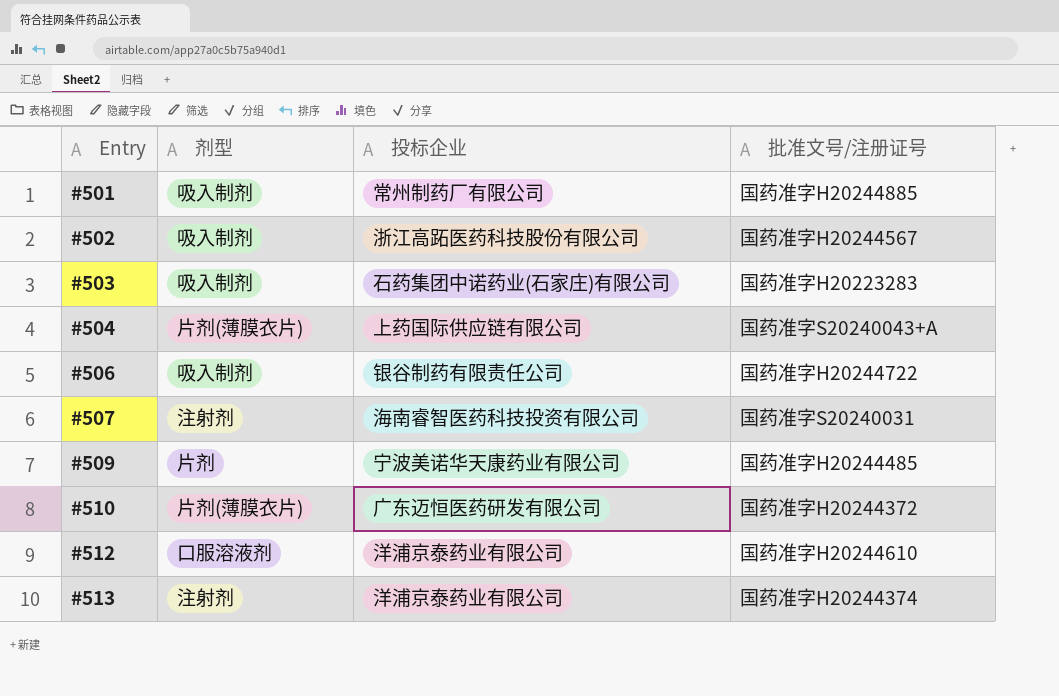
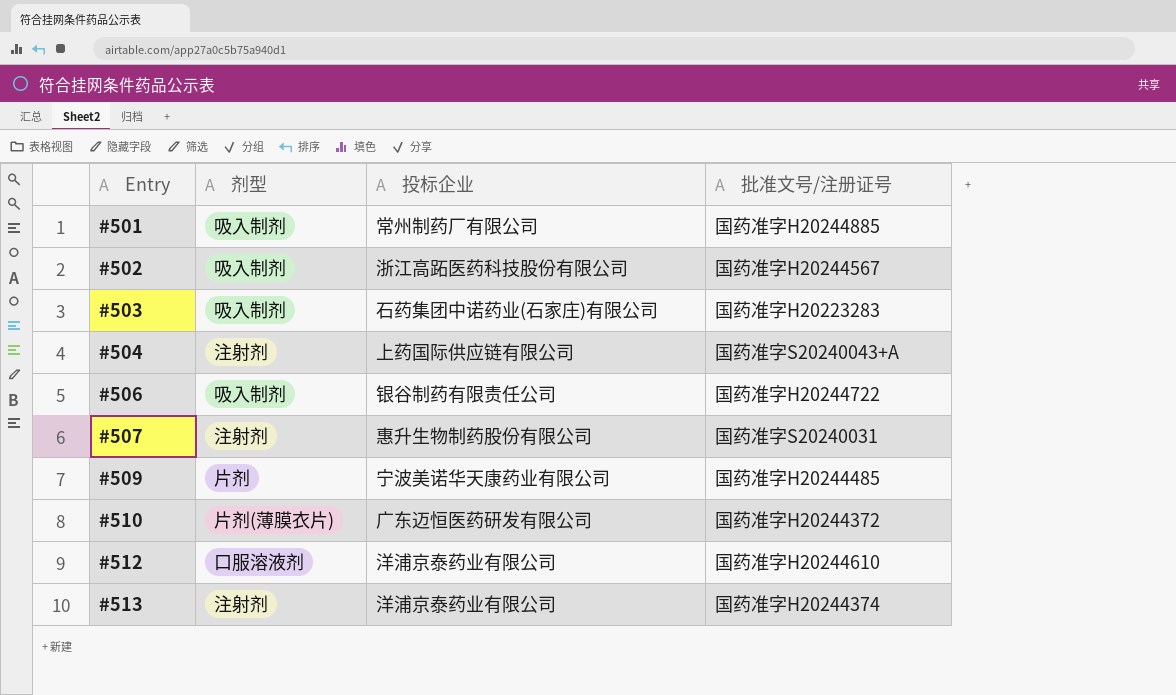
#504 | 剂型: 片剂(薄膜衣片) -> 注射剂
#507 | 投标企业: 海南睿智医药科技投资有限公司 -> 惠升生物制药股份有限公司

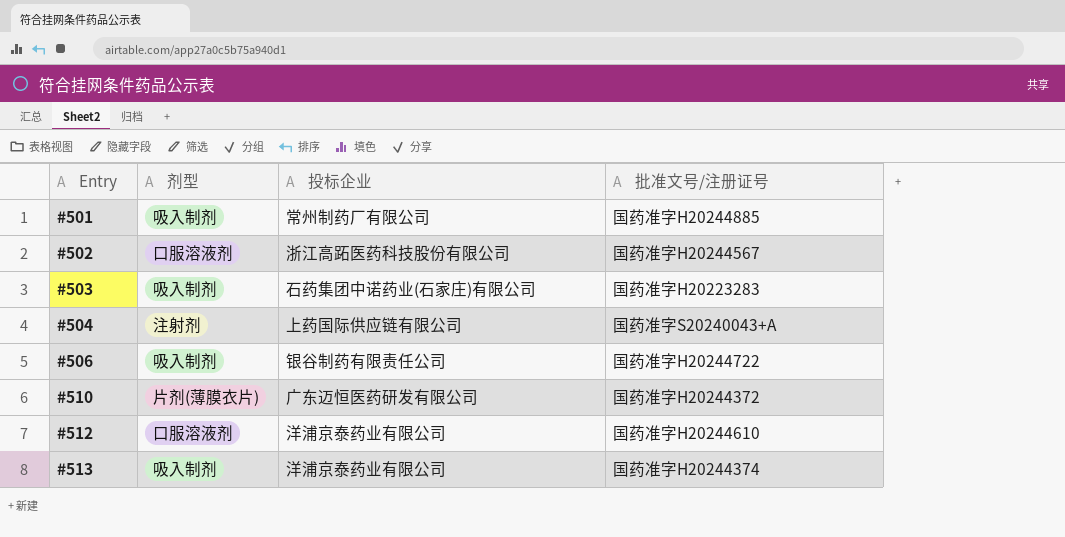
row #507: 注射剂 | 惠升生物制药股份有限公司 | 国药准字S20240031 -> none
row #509: 片剂 | 宁波美诺华天康药业有限公司 | 国药准字H20244485 -> none
#502 | 剂型: 吸入制剂 -> 口服溶液剂
#513 | 剂型: 注射剂 -> 吸入制剂

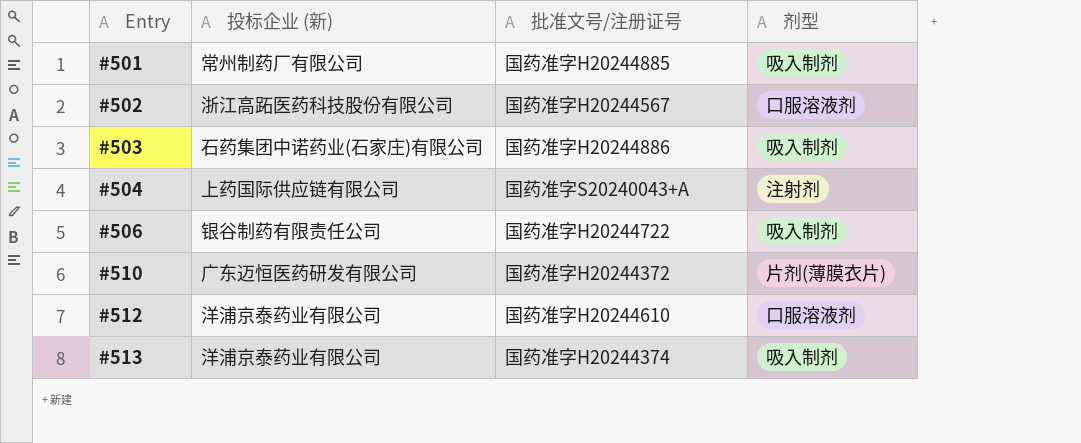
column name: 投标企业 -> 投标企业 (新)
column 剂型 | position: 2 -> 4
#503 | 批准文号/注册证号: 国药准字H20223283 -> 国药准字H20244886

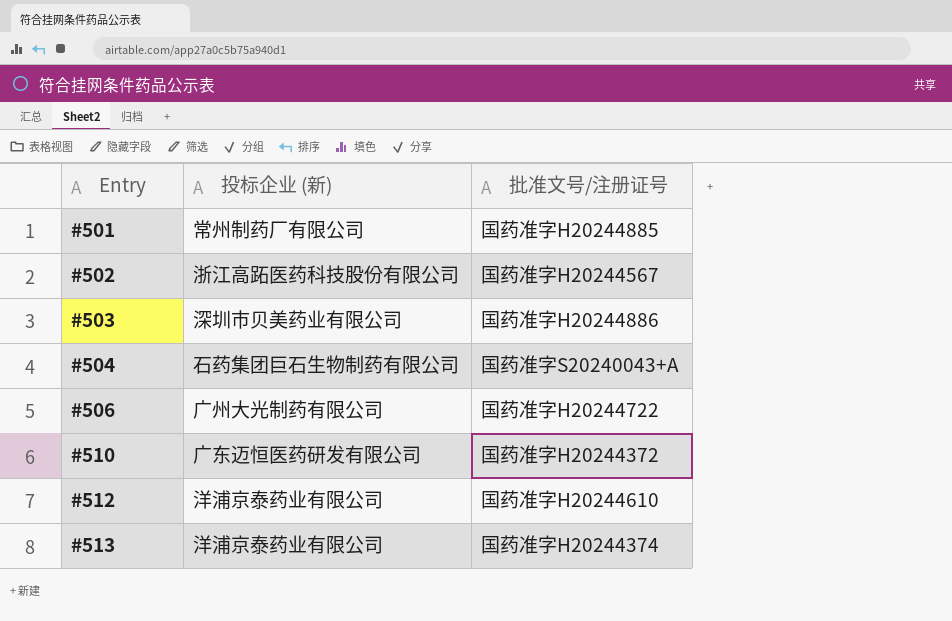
column 剂型 | position: 4 -> none
#503 | 投标企业 (新): 石药集团中诺药业(石家庄)有限公司 -> 深圳市贝美药业有限公司
#504 | 投标企业 (新): 上药国际供应链有限公司 -> 石药集团巨石生物制药有限公司
#506 | 投标企业 (新): 银谷制药有限责任公司 -> 广州大光制药有限公司

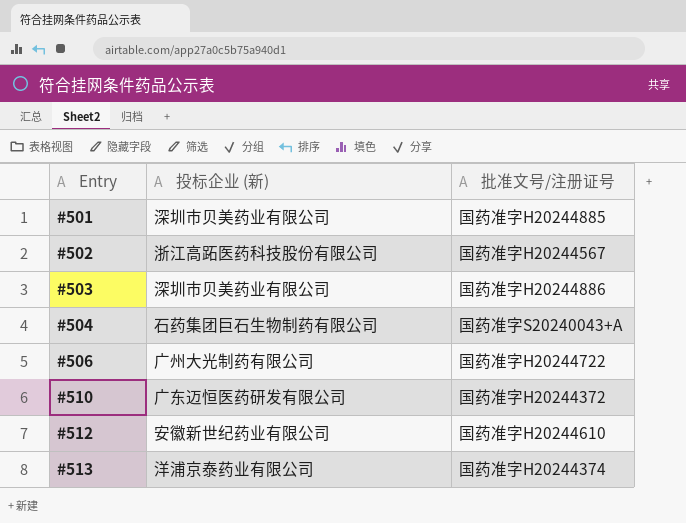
#501 | 投标企业 (新): 常州制药厂有限公司 -> 深圳市贝美药业有限公司
#512 | 投标企业 (新): 洋浦京泰药业有限公司 -> 安徽新世纪药业有限公司

